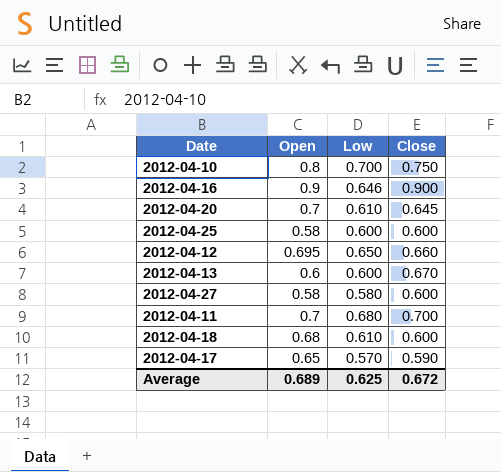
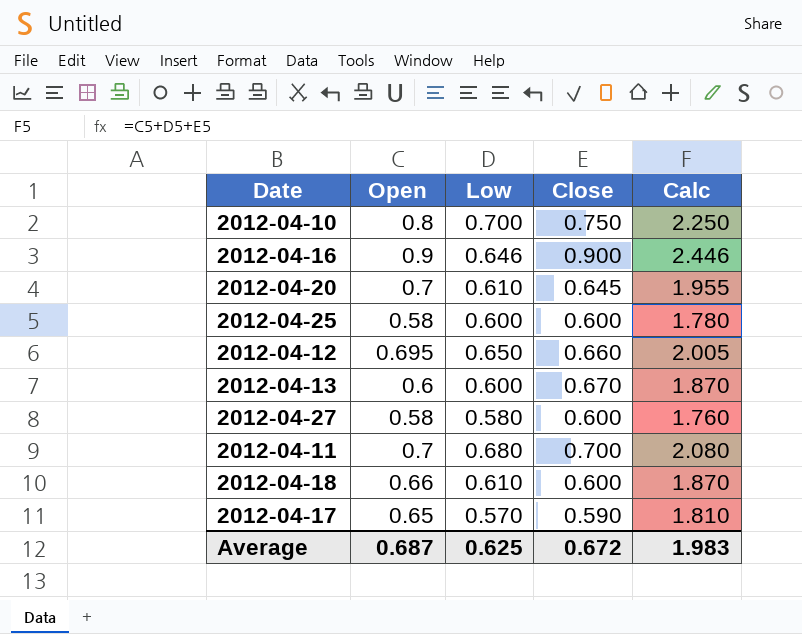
column Calc | formula: none -> [Open] + [Low] + [Close]
2012-04-18 | Open: 0.68 -> 0.66
Average | Open: 0.689 -> 0.687

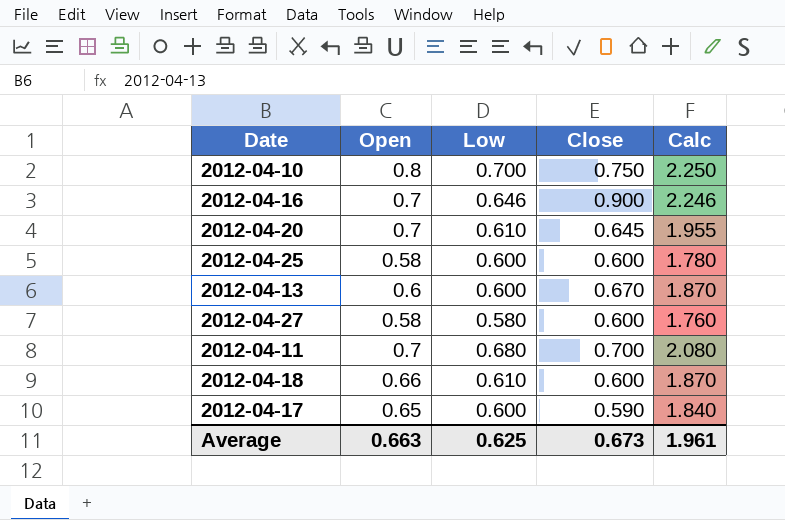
row 2012-04-12: 0.695 | 0.650 | 0.660 | 2.005 -> none
2012-04-16 | Open: 0.9 -> 0.7
2012-04-16 | Calc: 2.446 -> 2.246
2012-04-17 | Low: 0.570 -> 0.600
2012-04-17 | Calc: 1.810 -> 1.840
Average | Open: 0.687 -> 0.663
Average | Close: 0.672 -> 0.673
Average | Calc: 1.983 -> 1.961

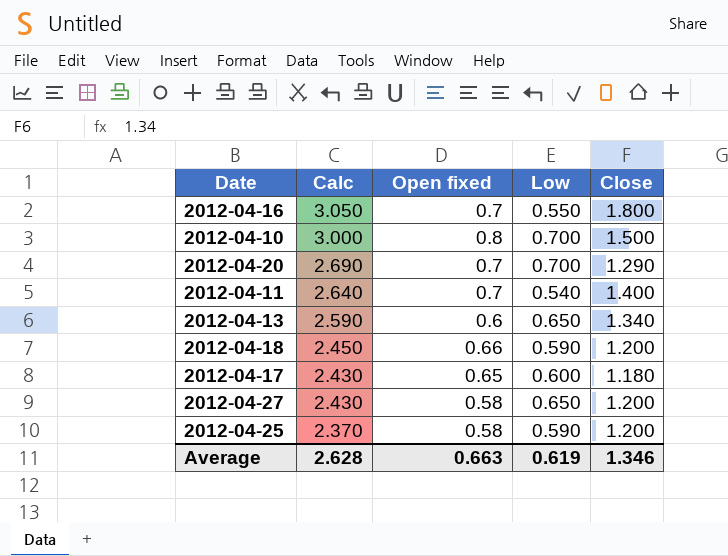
row order: none -> Calc descending
column Calc | position: 5 -> 2
column name: Open -> Open fixed
2012-04-16 | Calc: 2.246 -> 3.050
2012-04-16 | Low: 0.646 -> 0.550
2012-04-16 | Close: 0.900 -> 1.800
2012-04-10 | Calc: 2.250 -> 3.000
2012-04-10 | Close: 0.750 -> 1.500
2012-04-20 | Calc: 1.955 -> 2.690
2012-04-20 | Low: 0.610 -> 0.700
2012-04-20 | Close: 0.645 -> 1.290
2012-04-11 | Calc: 2.080 -> 2.640
2012-04-11 | Low: 0.680 -> 0.540
2012-04-11 | Close: 0.700 -> 1.400
2012-04-13 | Calc: 1.870 -> 2.590
2012-04-13 | Low: 0.600 -> 0.650
2012-04-13 | Close: 0.670 -> 1.340
2012-04-18 | Calc: 1.870 -> 2.450
2012-04-18 | Low: 0.610 -> 0.590
2012-04-18 | Close: 0.600 -> 1.200
2012-04-17 | Calc: 1.840 -> 2.430
2012-04-17 | Close: 0.590 -> 1.180
2012-04-27 | Calc: 1.760 -> 2.430
2012-04-27 | Low: 0.580 -> 0.650
2012-04-27 | Close: 0.600 -> 1.200
2012-04-25 | Calc: 1.780 -> 2.370
2012-04-25 | Low: 0.600 -> 0.590
2012-04-25 | Close: 0.600 -> 1.200
Average | Calc: 1.961 -> 2.628
Average | Low: 0.625 -> 0.619
Average | Close: 0.673 -> 1.346

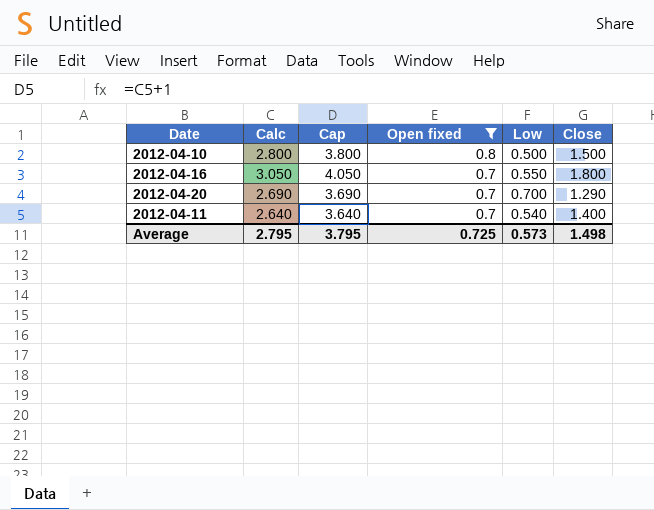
filter: none -> Open fixed >= 0.7
row order: Calc descending -> Open fixed descending
column Cap | formula: none -> [Calc] + 1
2012-04-10 | Calc: 3.000 -> 2.800
2012-04-10 | Low: 0.700 -> 0.500
Average | Calc: 2.628 -> 2.795
Average | Open fixed: 0.663 -> 0.725
Average | Low: 0.619 -> 0.573
Average | Close: 1.346 -> 1.498

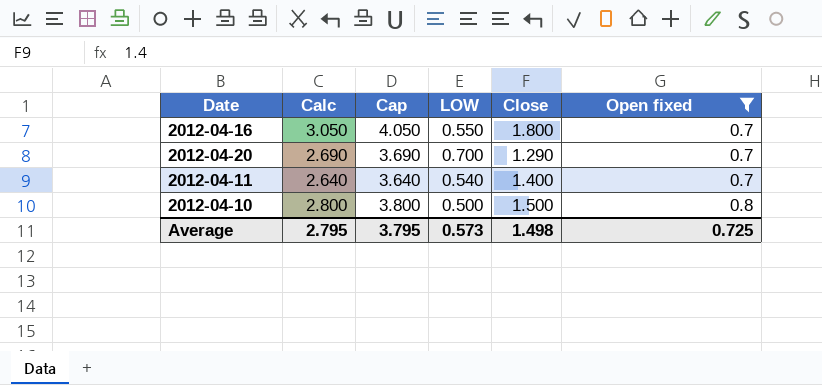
row order: Open fixed descending -> Open fixed ascending
column name: Low -> LOW
column Open fixed | position: 4 -> 6

